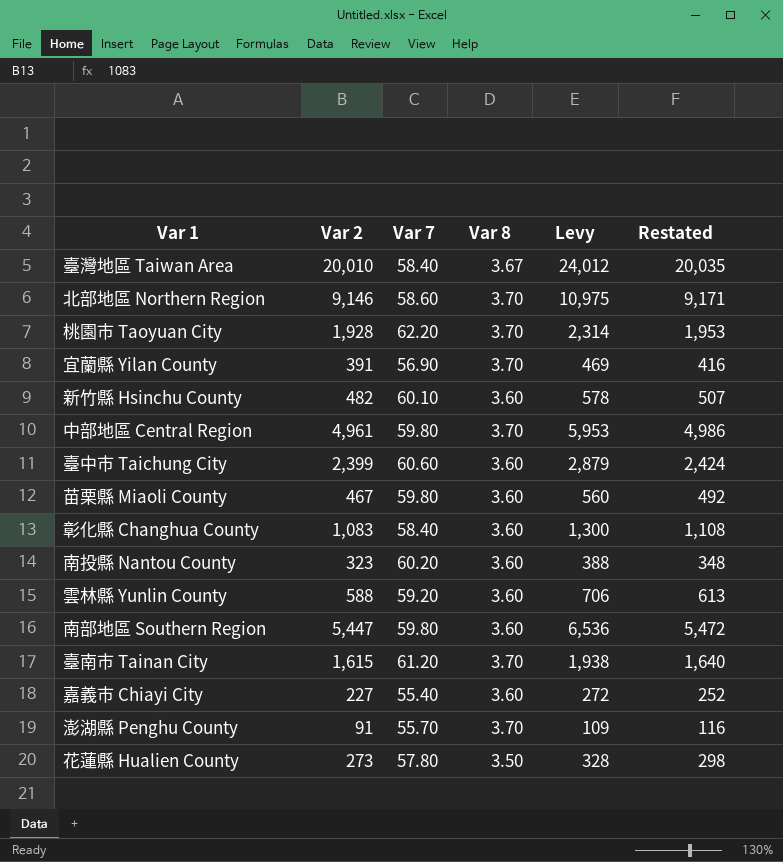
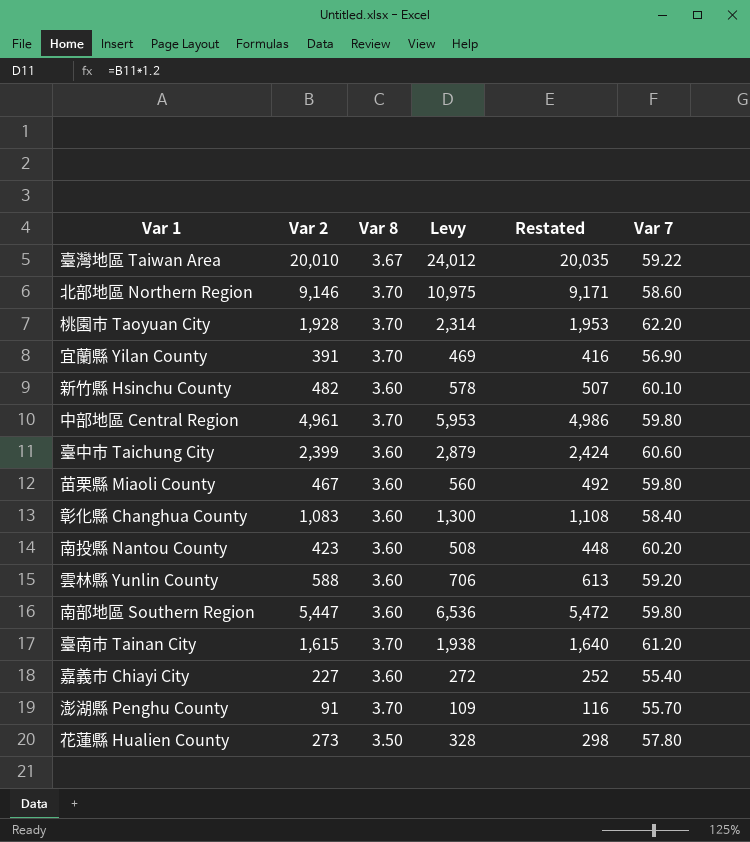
column Var 7 | position: 3 -> 6
臺灣地區 Taiwan Area | Var 7: 58.40 -> 59.22
南投縣 Nantou County | Var 2: 323 -> 423
南投縣 Nantou County | Levy: 388 -> 508
南投縣 Nantou County | Restated: 348 -> 448

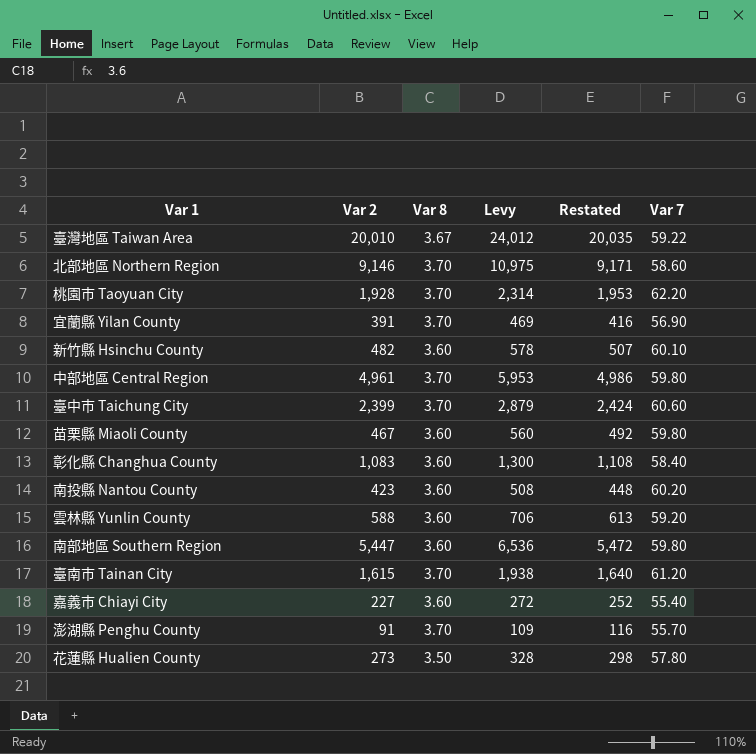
臺中市 Taichung City | Var 8: 3.60 -> 3.70

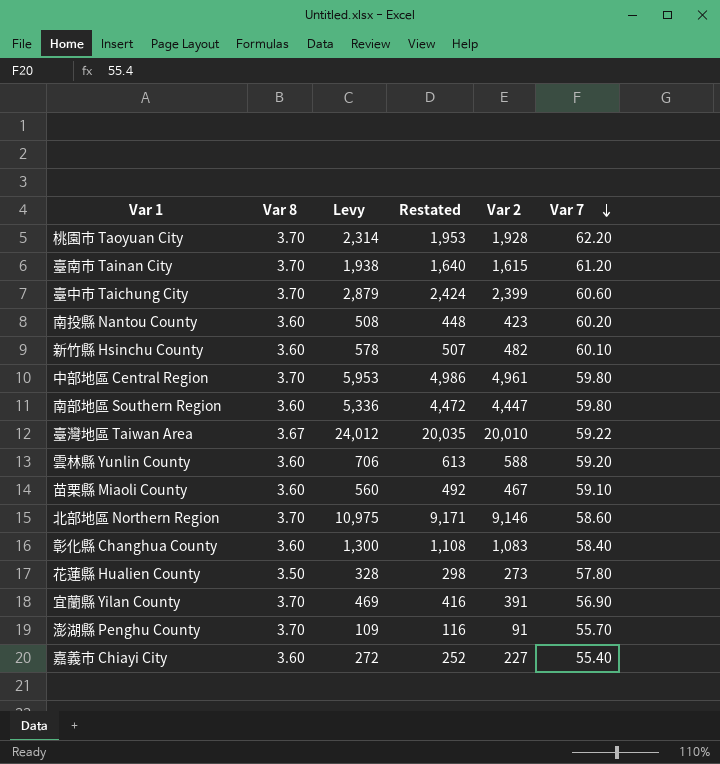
row order: none -> Var 7 descending
column Var 2 | position: 2 -> 5
南部地區 Southern Region | Levy: 6,536 -> 5,336
南部地區 Southern Region | Restated: 5,472 -> 4,472
南部地區 Southern Region | Var 2: 5,447 -> 4,447
苗栗縣 Miaoli County | Var 7: 59.80 -> 59.10

